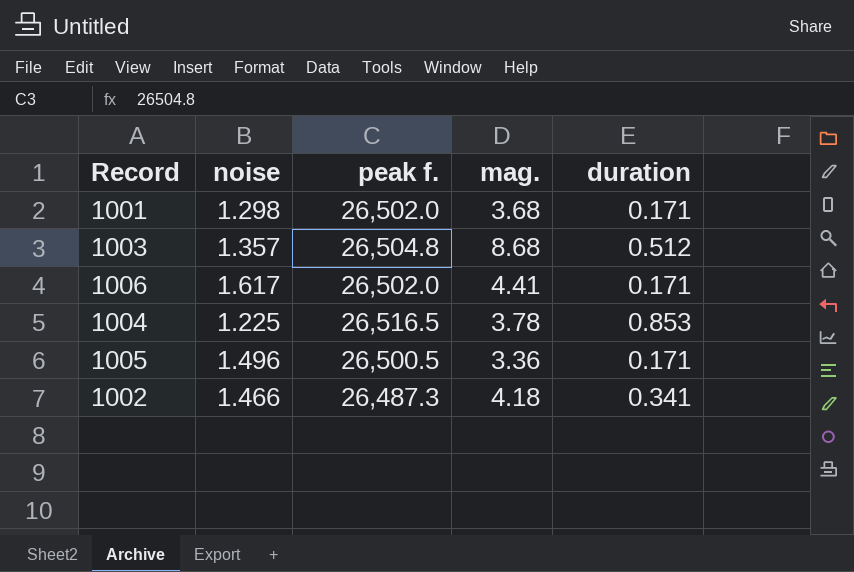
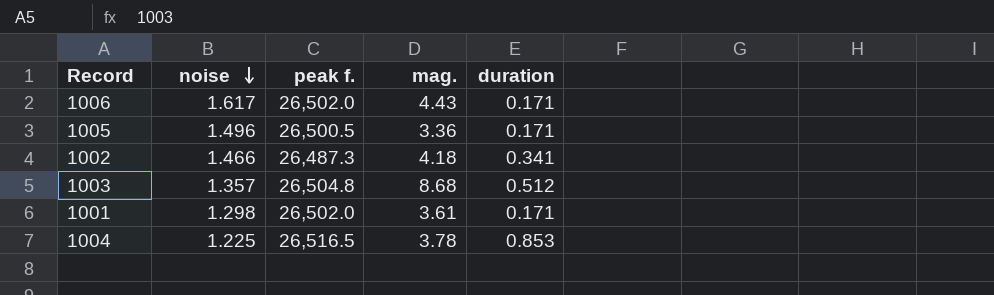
row order: none -> noise descending
1006 | mag.: 4.41 -> 4.43
1001 | mag.: 3.68 -> 3.61

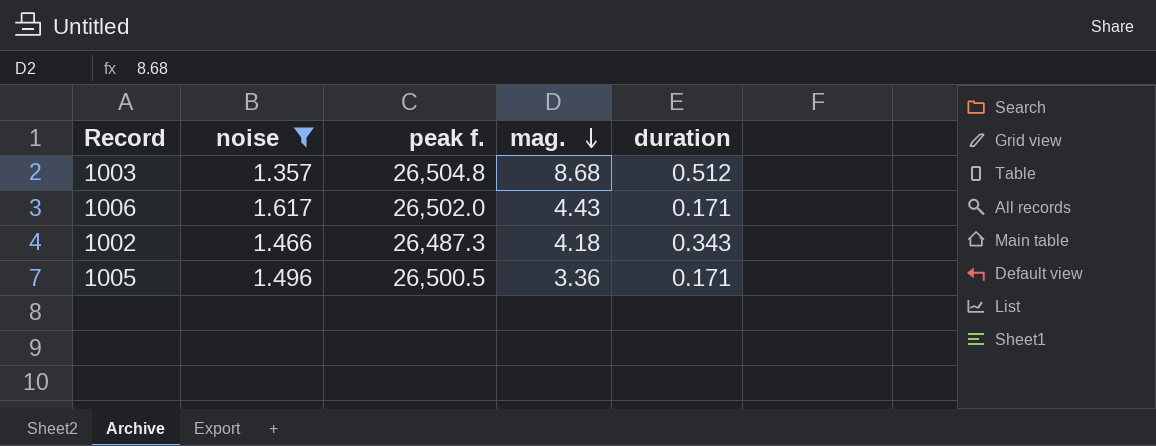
filter: none -> noise >= 1.357
row order: noise descending -> mag. descending
1002 | duration: 0.341 -> 0.343

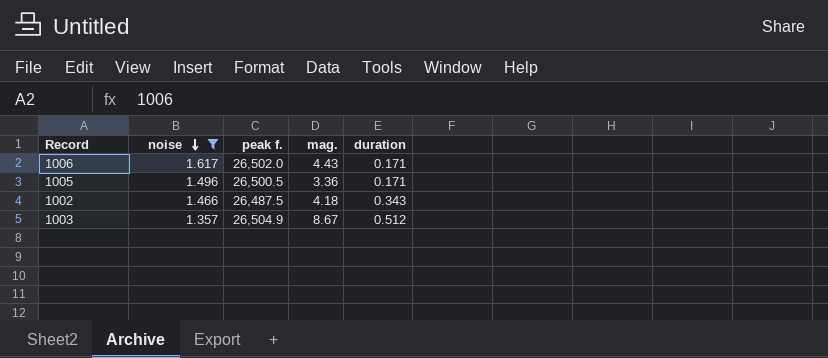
row order: mag. descending -> noise descending
1002 | peak f.: 26,487.3 -> 26,487.5
1003 | peak f.: 26,504.8 -> 26,504.9
1003 | mag.: 8.68 -> 8.67

